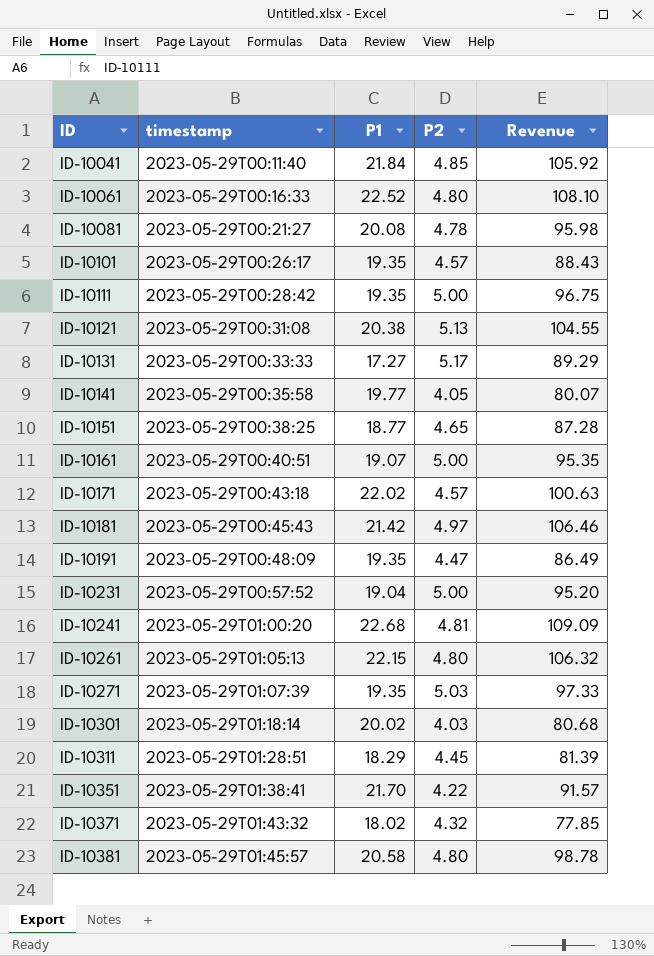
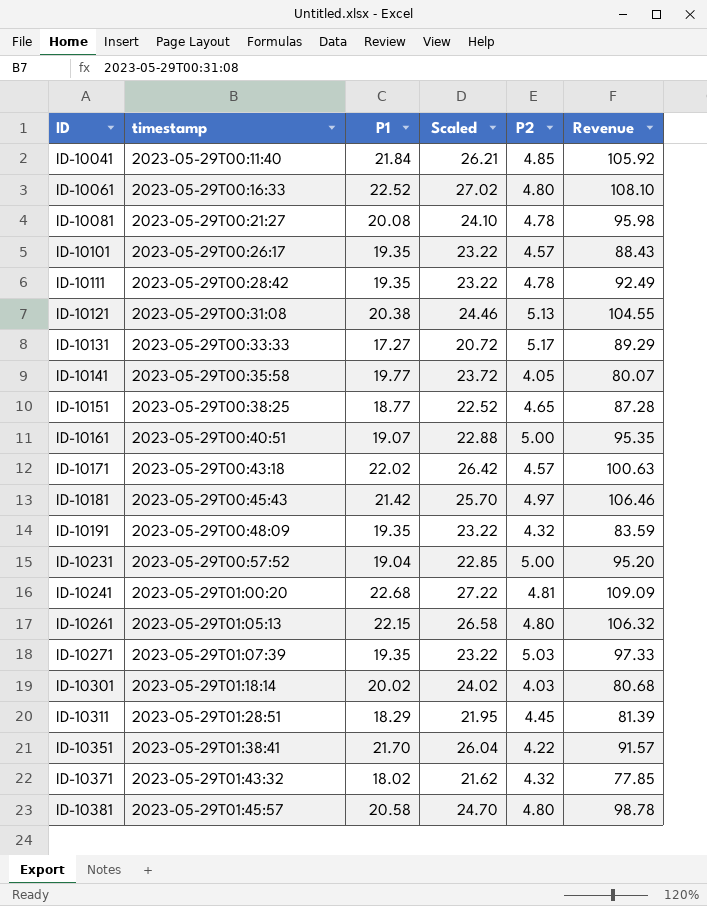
column Scaled | formula: none -> [P1] * 1.2
ID-10111 | P2: 5.00 -> 4.78
ID-10111 | Revenue: 96.75 -> 92.49
ID-10191 | P2: 4.47 -> 4.32
ID-10191 | Revenue: 86.49 -> 83.59

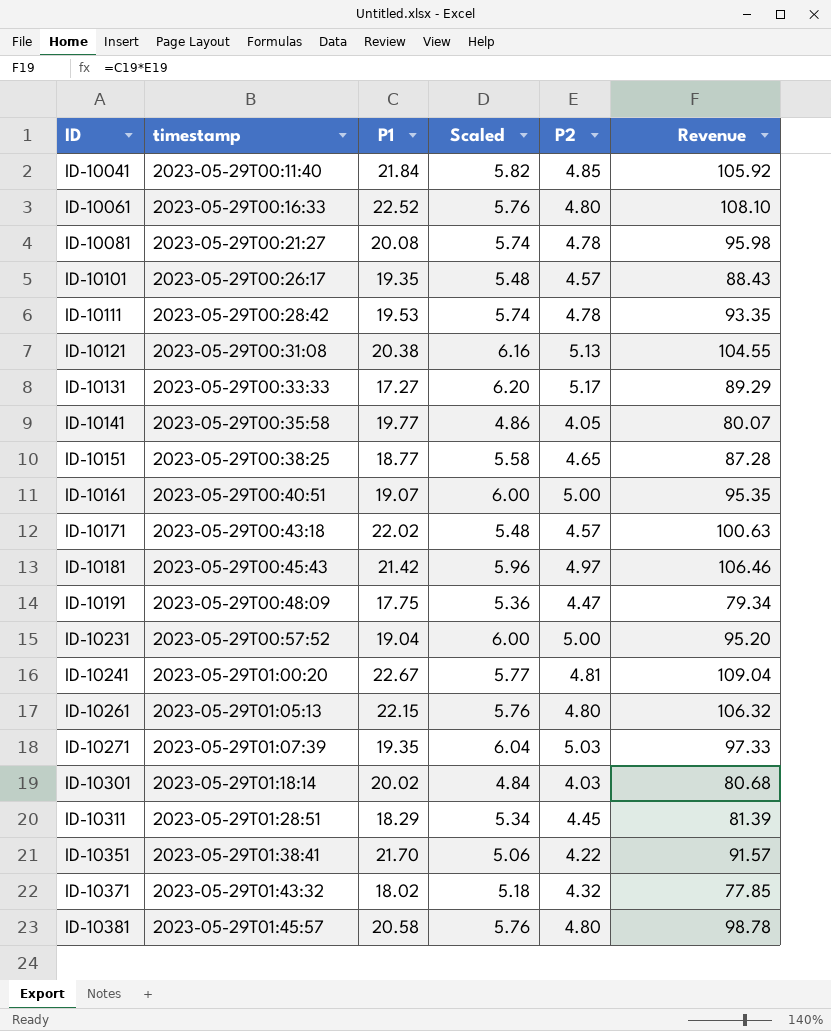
column Scaled | formula: [P1] * 1.2 -> [P2] * 1.2
ID-10111 | P1: 19.35 -> 19.53
ID-10111 | Revenue: 92.49 -> 93.35
ID-10191 | P1: 19.35 -> 17.75
ID-10191 | P2: 4.32 -> 4.47
ID-10191 | Revenue: 83.59 -> 79.34
ID-10241 | P1: 22.68 -> 22.67
ID-10241 | Revenue: 109.09 -> 109.04

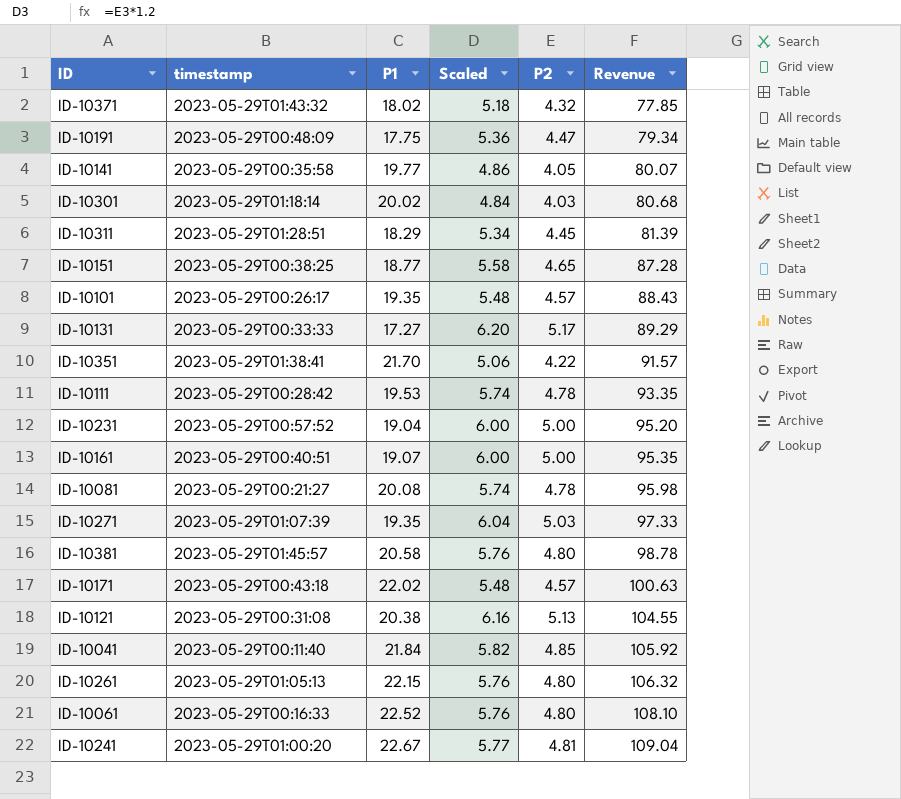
row order: ID ascending -> Revenue ascending
row ID-10181: 2023-05-29T00:45:43 | 21.42 | 5.96 | 4.97 | 106.46 -> none

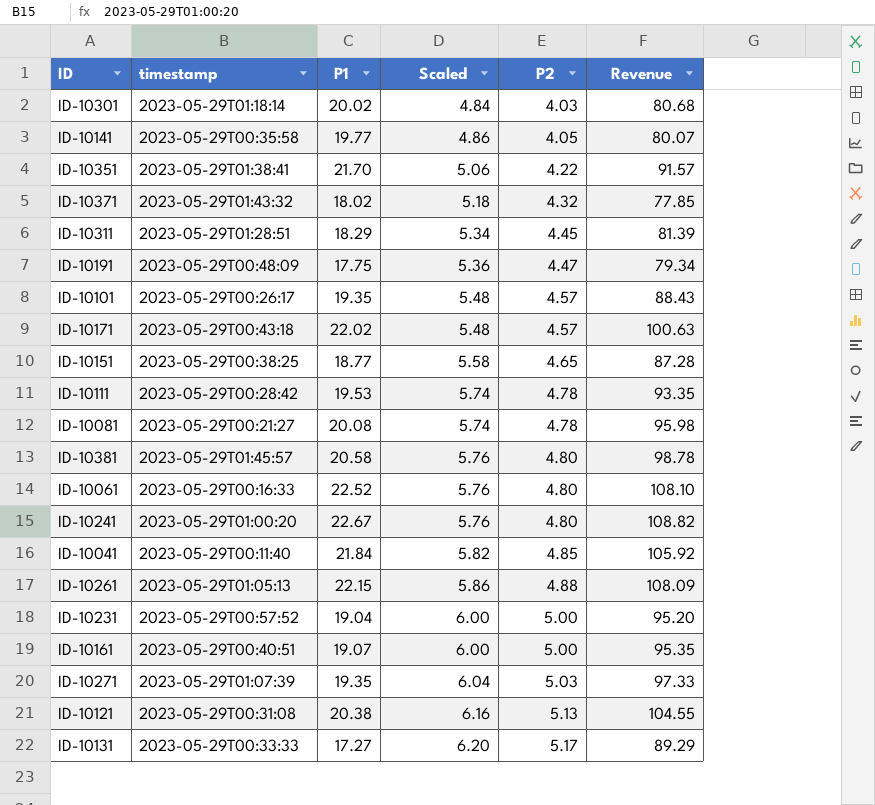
row order: Revenue ascending -> Scaled ascending
ID-10241 | Scaled: 5.77 -> 5.76
ID-10241 | P2: 4.81 -> 4.80
ID-10241 | Revenue: 109.04 -> 108.82
ID-10261 | Scaled: 5.76 -> 5.86
ID-10261 | P2: 4.80 -> 4.88
ID-10261 | Revenue: 106.32 -> 108.09

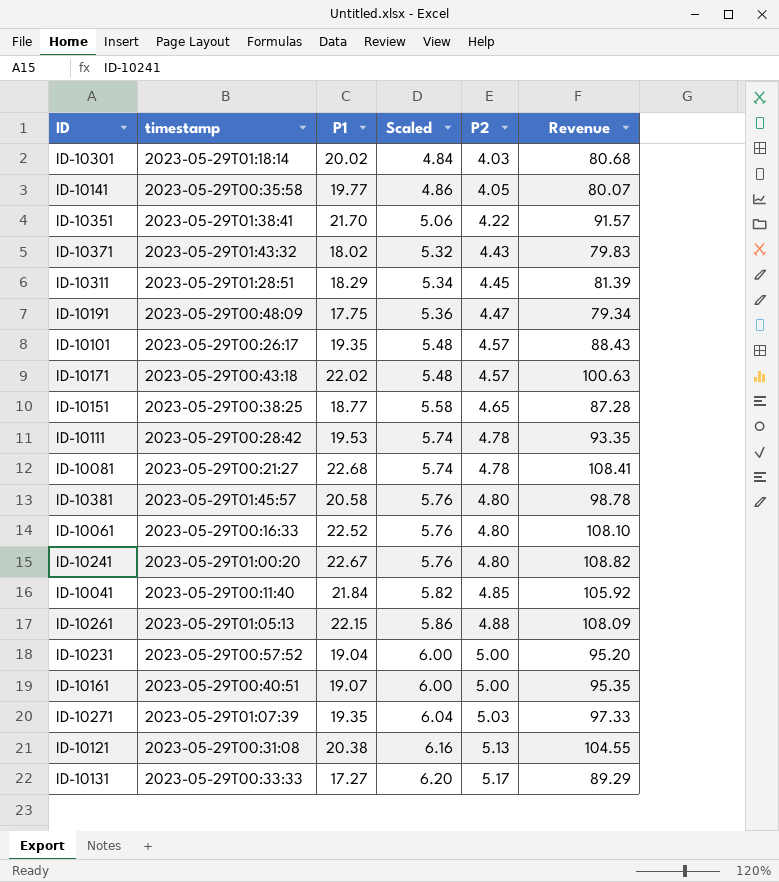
ID-10371 | Scaled: 5.18 -> 5.32
ID-10371 | P2: 4.32 -> 4.43
ID-10371 | Revenue: 77.85 -> 79.83
ID-10081 | P1: 20.08 -> 22.68
ID-10081 | Revenue: 95.98 -> 108.41

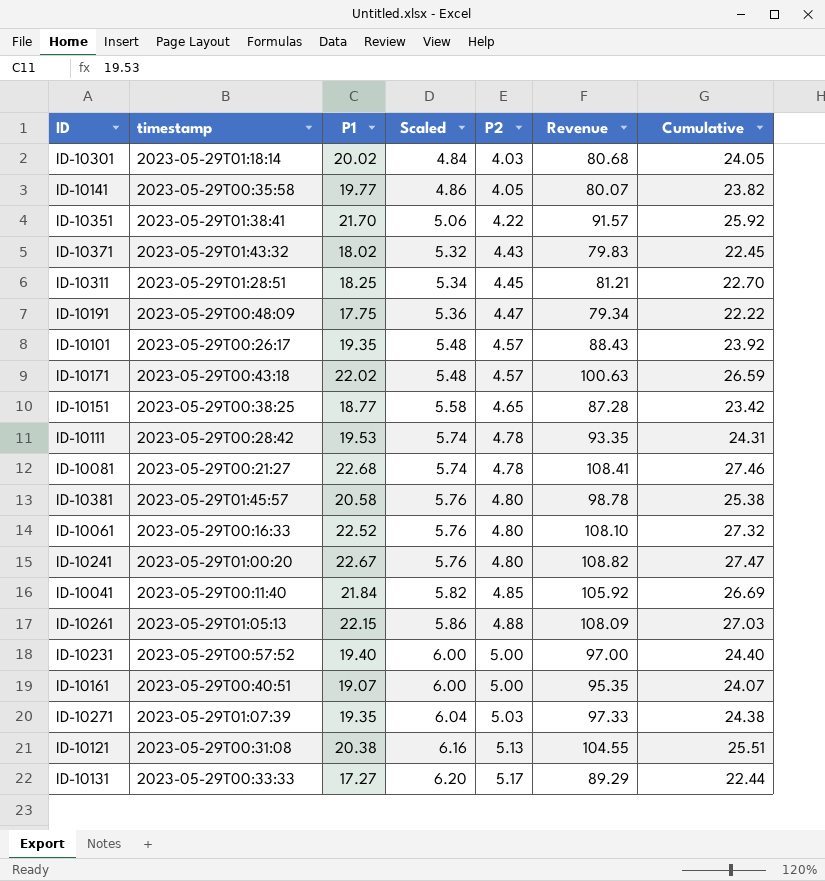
column Cumulative | formula: none -> [P1] + [P2]
ID-10311 | P1: 18.29 -> 18.25
ID-10311 | Revenue: 81.39 -> 81.21
ID-10231 | P1: 19.04 -> 19.40
ID-10231 | Revenue: 95.20 -> 97.00

